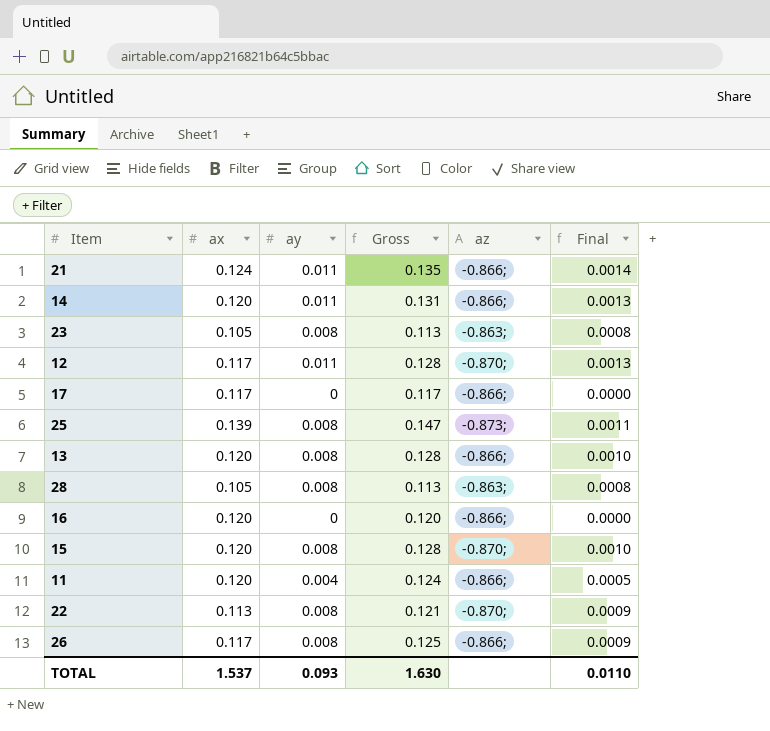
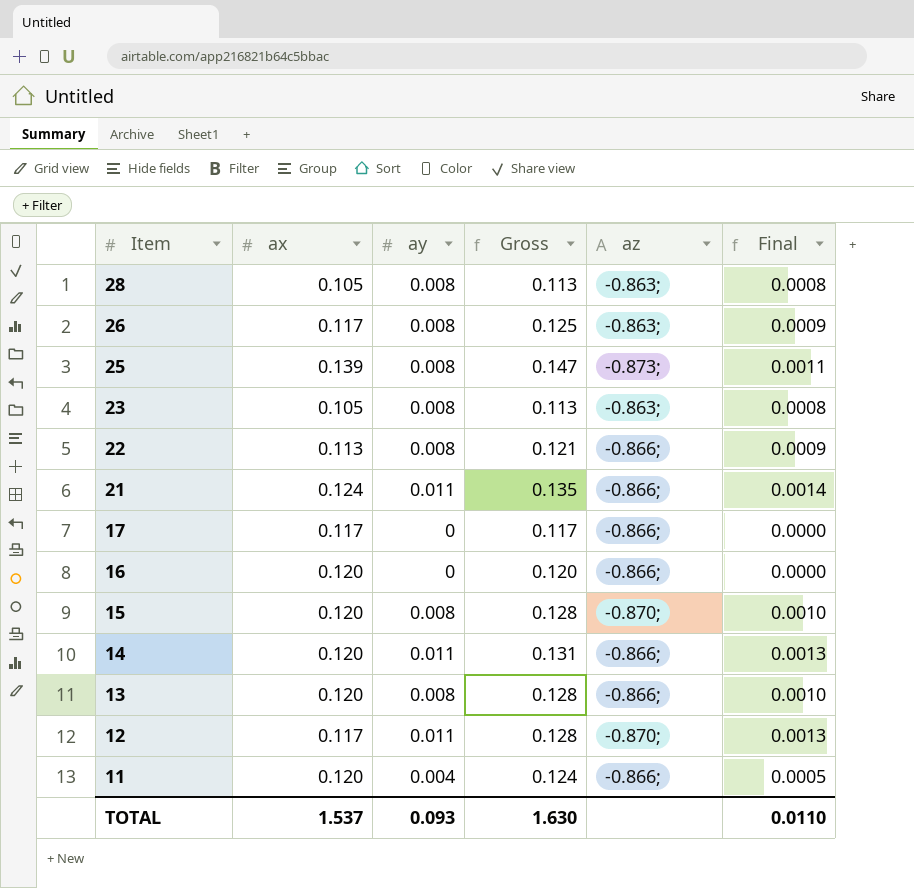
row order: none -> Item descending
26 | az: -0.866; -> -0.863;
22 | az: -0.870; -> -0.866;

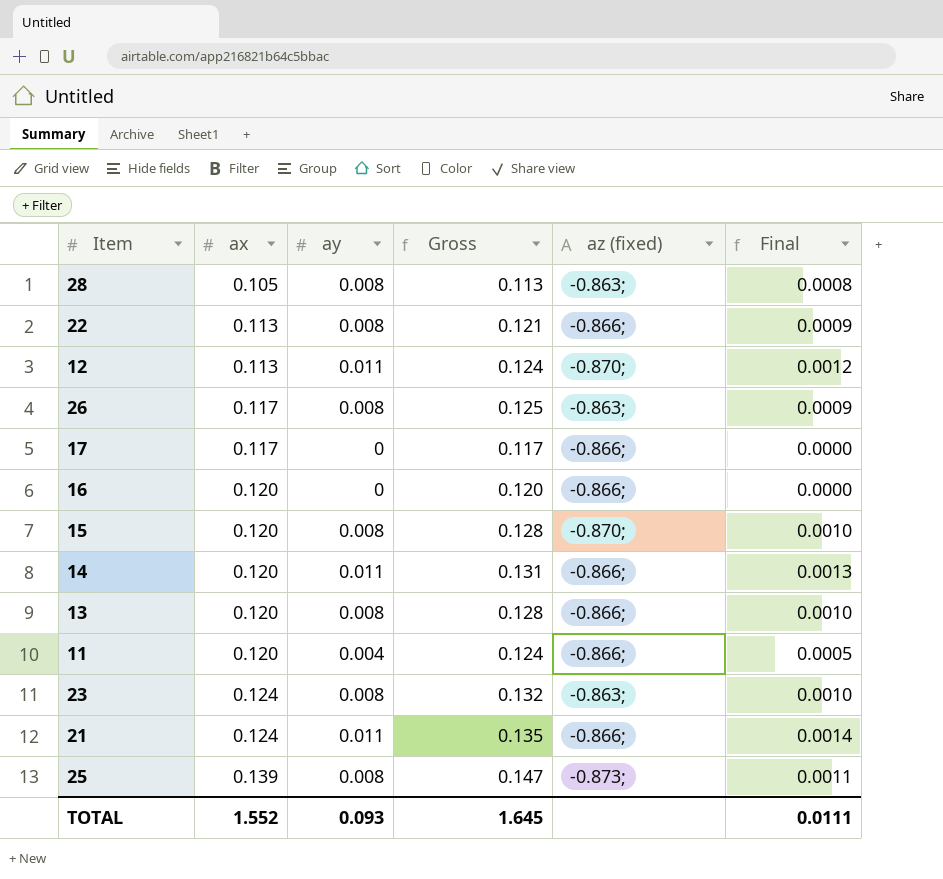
row order: Item descending -> ax ascending
column name: az -> az (fixed)
12 | ax: 0.117 -> 0.113
12 | Gross: 0.128 -> 0.124
12 | Final: 0.0013 -> 0.0012
23 | ax: 0.105 -> 0.124
23 | Gross: 0.113 -> 0.132
23 | Final: 0.0008 -> 0.0010
TOTAL | ax: 1.537 -> 1.552
TOTAL | Gross: 1.630 -> 1.645
TOTAL | Final: 0.0110 -> 0.0111

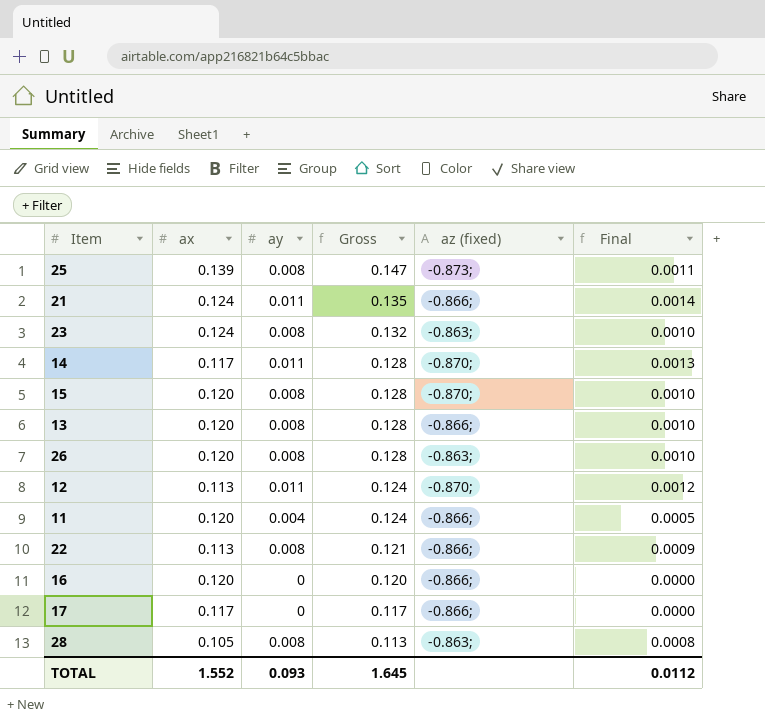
row order: ax ascending -> Gross descending
14 | ax: 0.120 -> 0.117
14 | Gross: 0.131 -> 0.128
14 | az (fixed): -0.866; -> -0.870;
26 | ax: 0.117 -> 0.120
26 | Gross: 0.125 -> 0.128
26 | Final: 0.0009 -> 0.0010
TOTAL | Final: 0.0111 -> 0.0112

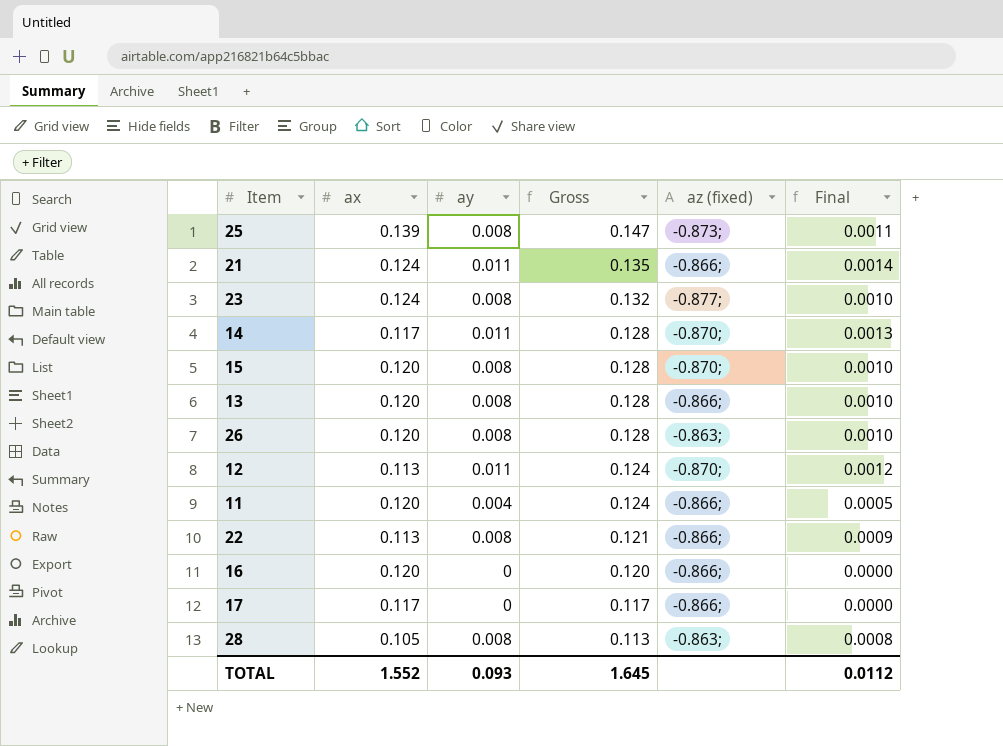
23 | az (fixed): -0.863; -> -0.877;

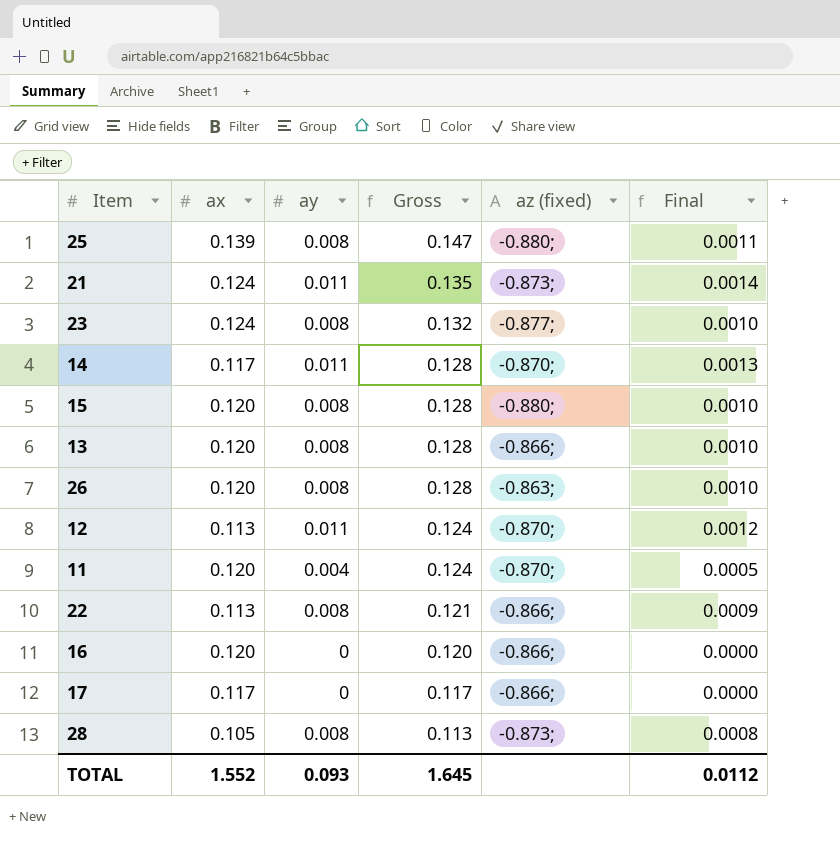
25 | az (fixed): -0.873; -> -0.880;
21 | az (fixed): -0.866; -> -0.873;
15 | az (fixed): -0.870; -> -0.880;
11 | az (fixed): -0.866; -> -0.870;
28 | az (fixed): -0.863; -> -0.873;

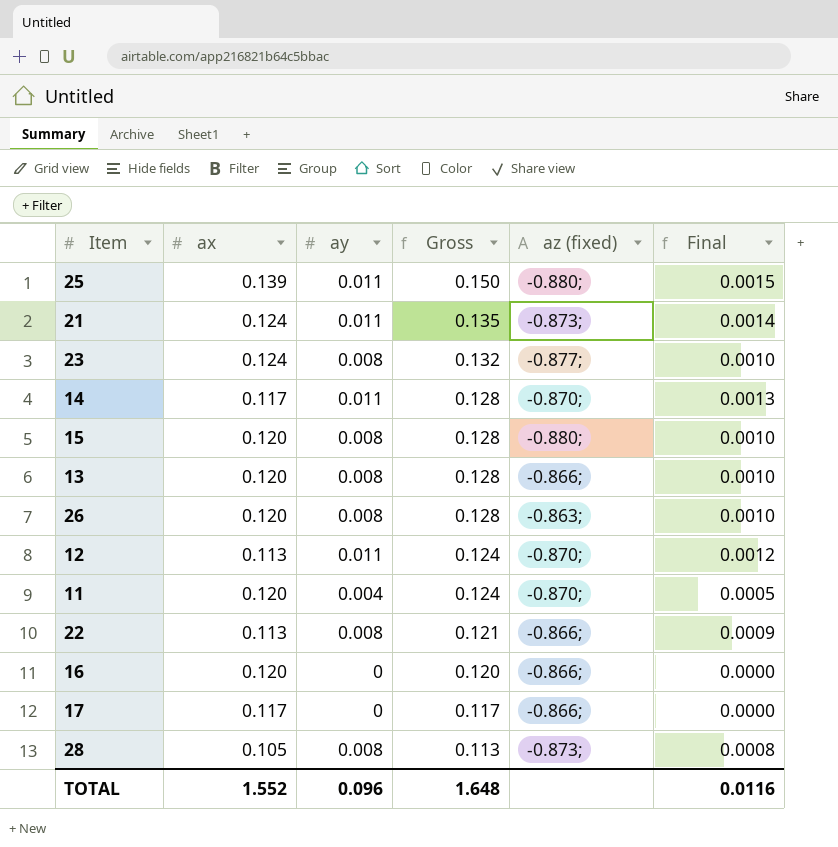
25 | ay: 0.008 -> 0.011
25 | Gross: 0.147 -> 0.150
25 | Final: 0.0011 -> 0.0015
TOTAL | ay: 0.093 -> 0.096
TOTAL | Gross: 1.645 -> 1.648
TOTAL | Final: 0.0112 -> 0.0116

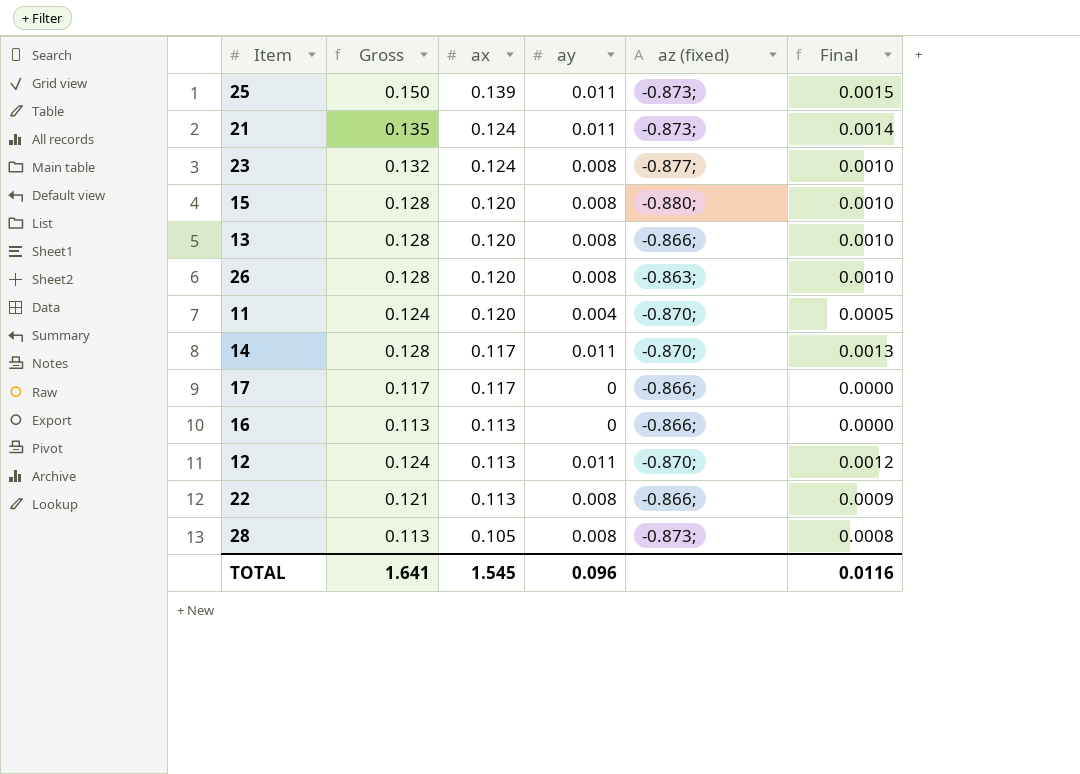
row order: Gross descending -> ax descending
column Gross | position: 4 -> 2
25 | az (fixed): -0.880; -> -0.873;
16 | Gross: 0.120 -> 0.113
16 | ax: 0.120 -> 0.113
TOTAL | Gross: 1.648 -> 1.641
TOTAL | ax: 1.552 -> 1.545

